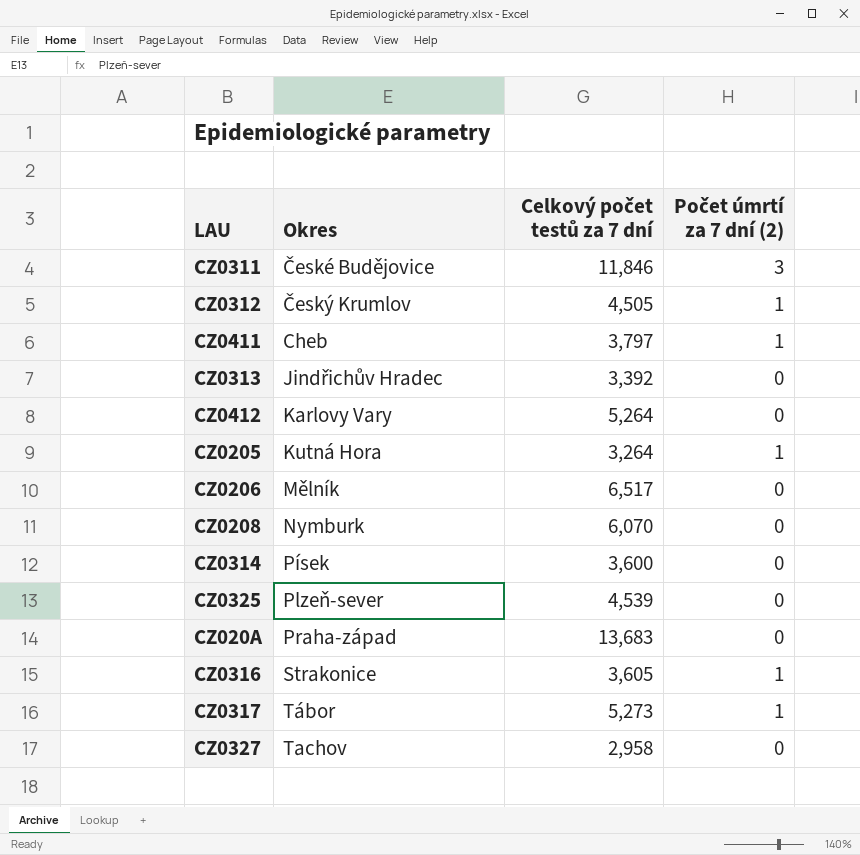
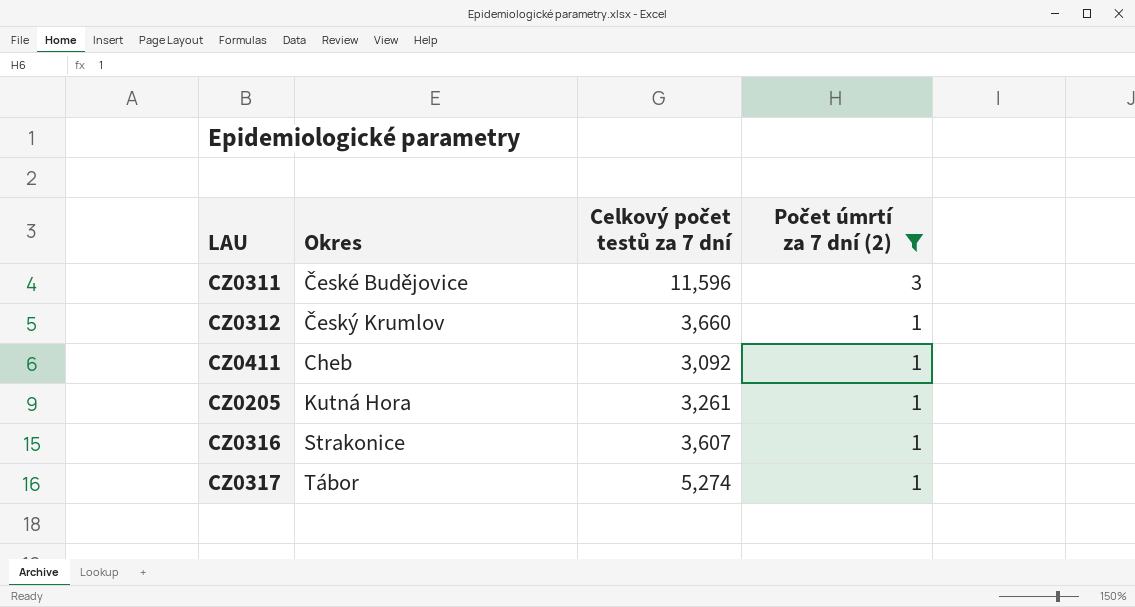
filter: none -> Počet úmrtí za 7 dní (2) != 0
CZ0311 | Celkový počet testů za 7 dní: 11,846 -> 11,596
CZ0312 | Celkový počet testů za 7 dní: 4,505 -> 3,660
CZ0411 | Celkový počet testů za 7 dní: 3,797 -> 3,092
CZ0205 | Celkový počet testů za 7 dní: 3,264 -> 3,261
CZ0316 | Celkový počet testů za 7 dní: 3,605 -> 3,607
CZ0317 | Celkový počet testů za 7 dní: 5,273 -> 5,274

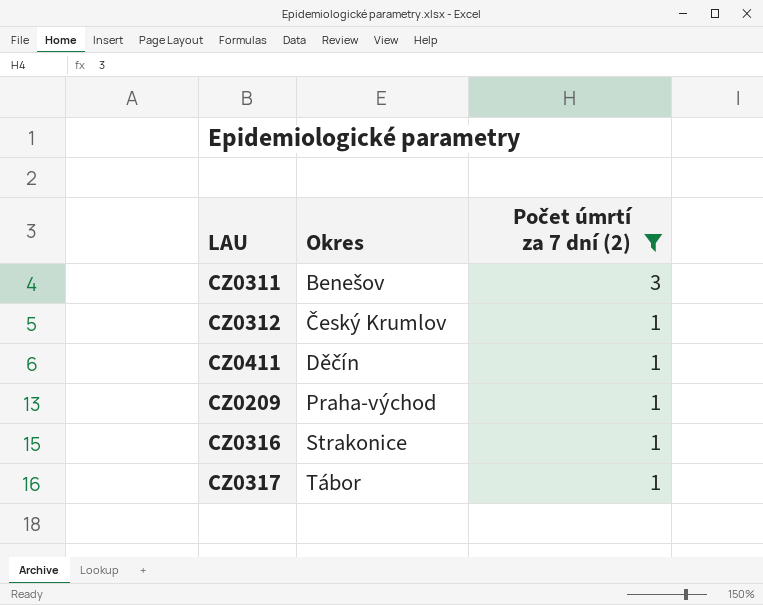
column Celkový počet testů za 7 dní | position: 3 -> none
row CZ0205: Kutná Hora | 3,261 | 1 -> none
CZ0311 | Okres: České Budějovice -> Benešov
CZ0411 | Okres: Cheb -> Děčín
row CZ0209: none -> Praha-východ | 1

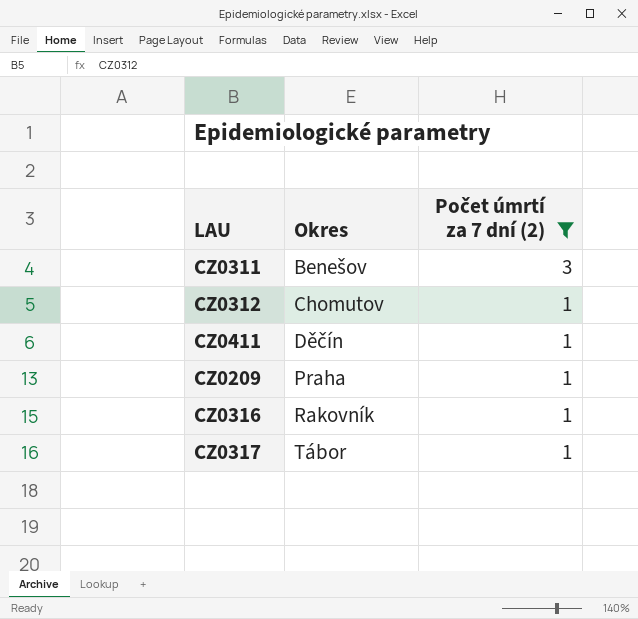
CZ0312 | Okres: Český Krumlov -> Chomutov
CZ0209 | Okres: Praha-východ -> Praha
CZ0316 | Okres: Strakonice -> Rakovník

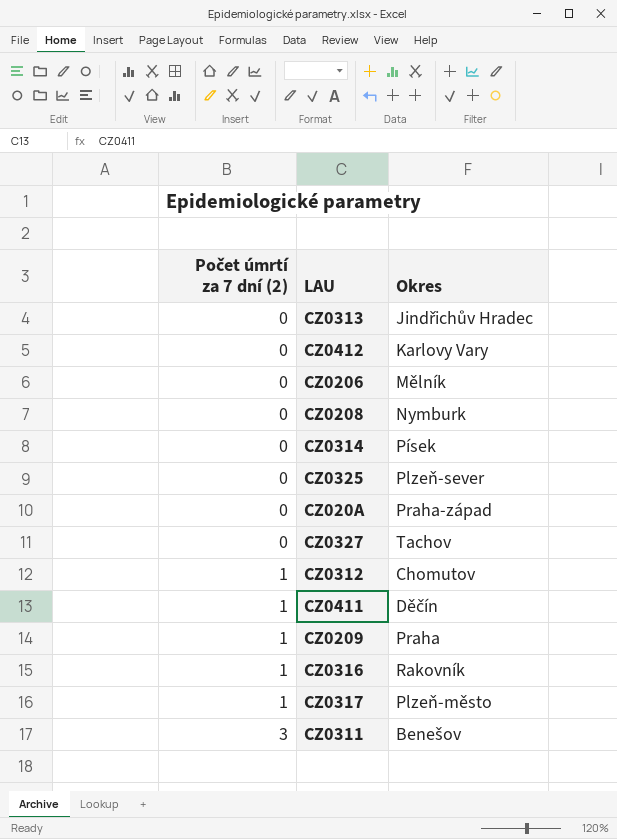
filter: Počet úmrtí za 7 dní (2) != 0 -> none
row order: Okres ascending -> Počet úmrtí za 7 dní (2) ascending
column Počet úmrtí za 7 dní (2) | position: 3 -> 1
CZ0317 | Okres: Tábor -> Plzeň-město

